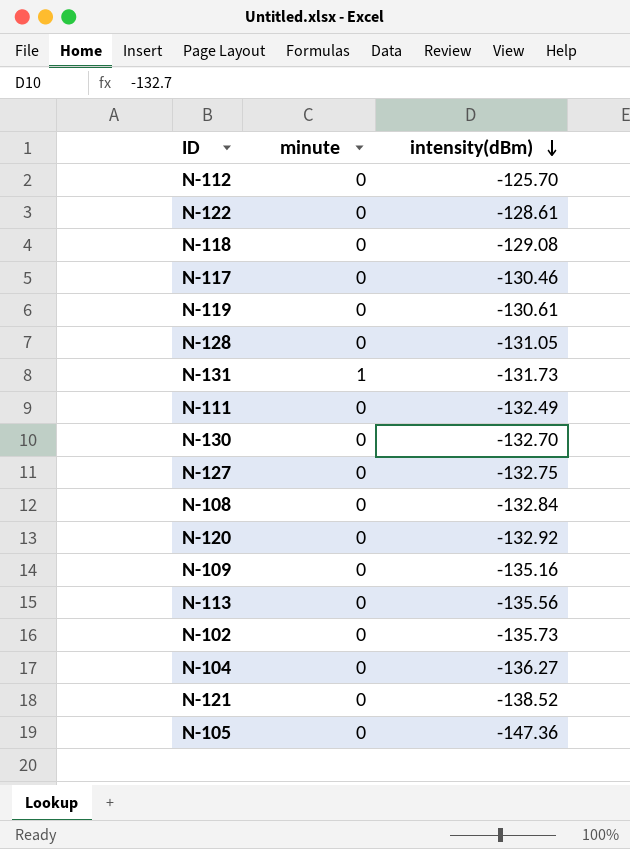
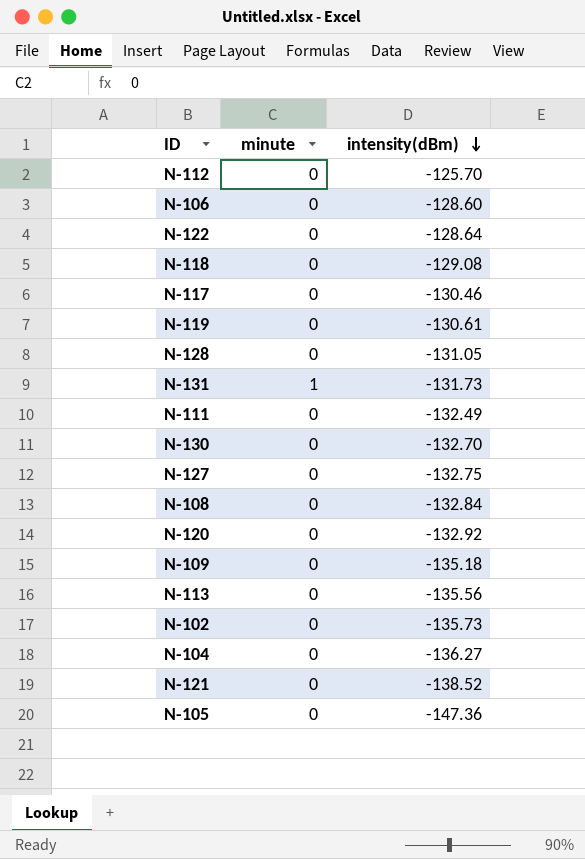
row N-106: none -> 0 | -128.60
N-122 | intensity(dBm): -128.61 -> -128.64
N-109 | intensity(dBm): -135.16 -> -135.18

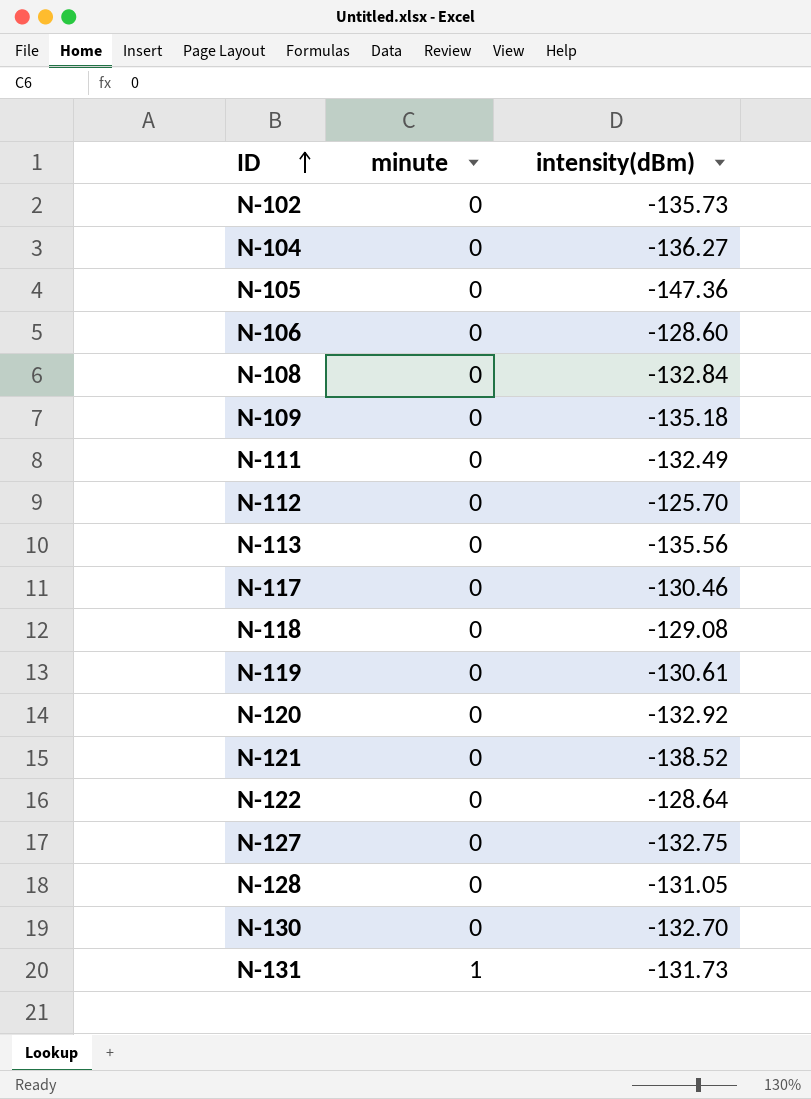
row order: intensity(dBm) descending -> ID ascending

